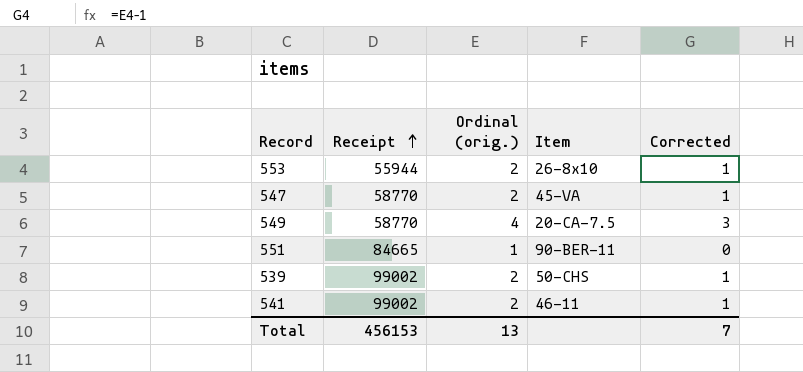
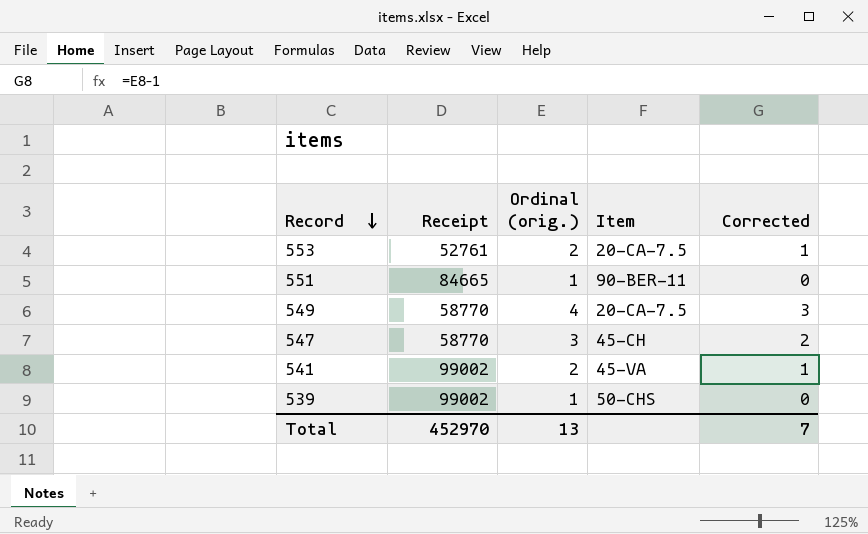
row order: Receipt ascending -> Record descending
553 | Receipt: 55944 -> 52761
553 | Item: 26-8x10 -> 20-CA-7.5
547 | Ordinal (orig.): 2 -> 3
547 | Item: 45-VA -> 45-CH
547 | Corrected: 1 -> 2
541 | Item: 46-11 -> 45-VA
539 | Ordinal (orig.): 2 -> 1
539 | Corrected: 1 -> 0
Total | Receipt: 456153 -> 452970

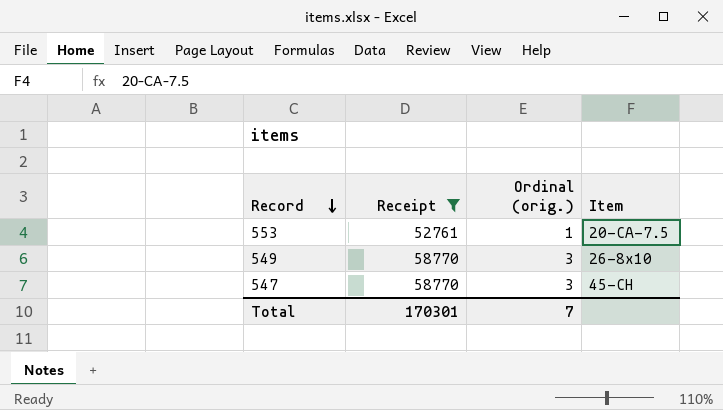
filter: none -> Receipt <= 58770
column Corrected | formula: [Ordinal (orig.)] - 1 -> none
553 | Ordinal (orig.): 2 -> 1
549 | Ordinal (orig.): 4 -> 3
549 | Item: 20-CA-7.5 -> 26-8x10
Total | Receipt: 452970 -> 170301
Total | Ordinal (orig.): 13 -> 7

